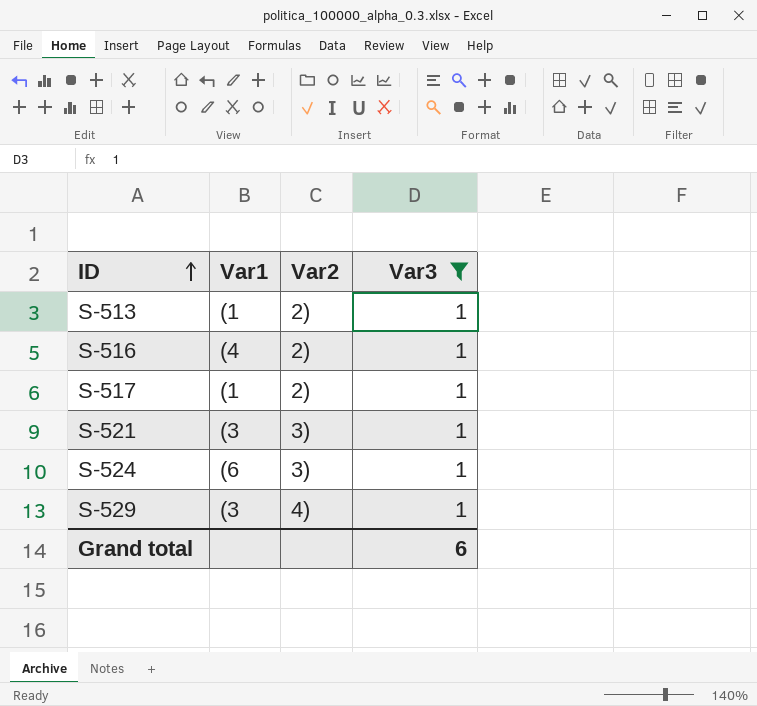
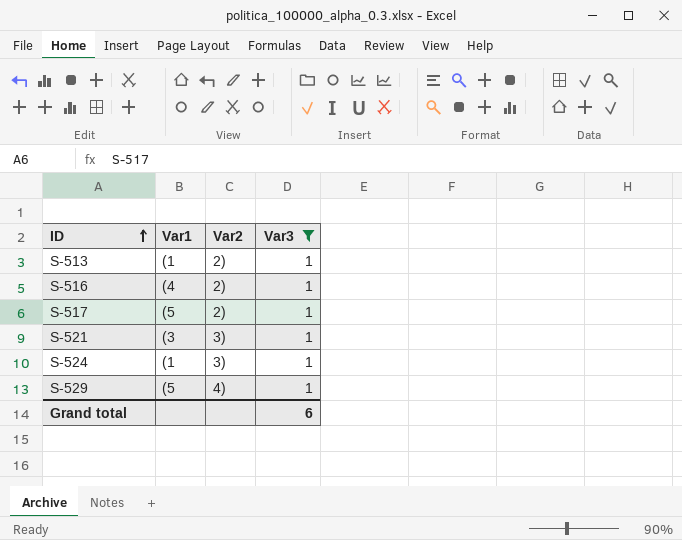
S-517 | Var1: (1 -> (5
S-524 | Var1: (6 -> (1
S-529 | Var1: (3 -> (5

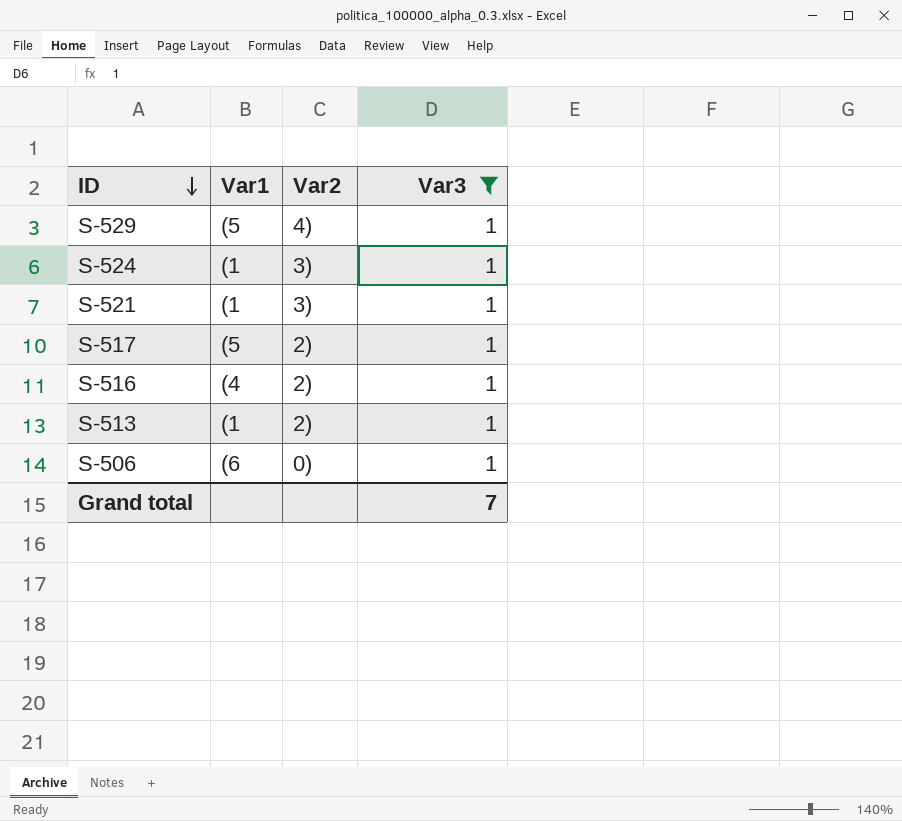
row order: ID ascending -> ID descending
S-521 | Var1: (3 -> (1
row S-506: none -> (6 | 0) | 1
Grand total | Var3: 6 -> 7

